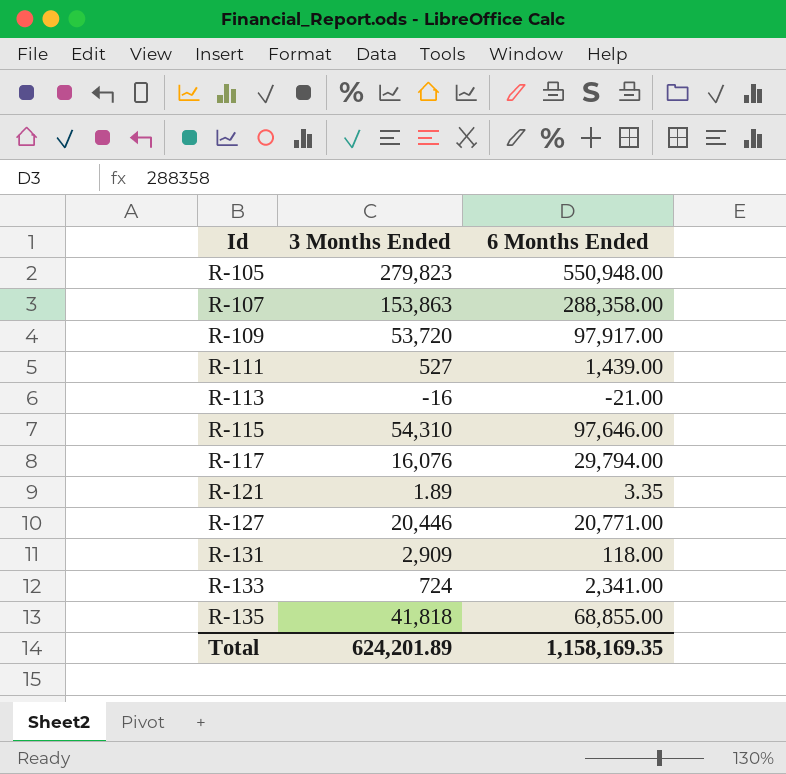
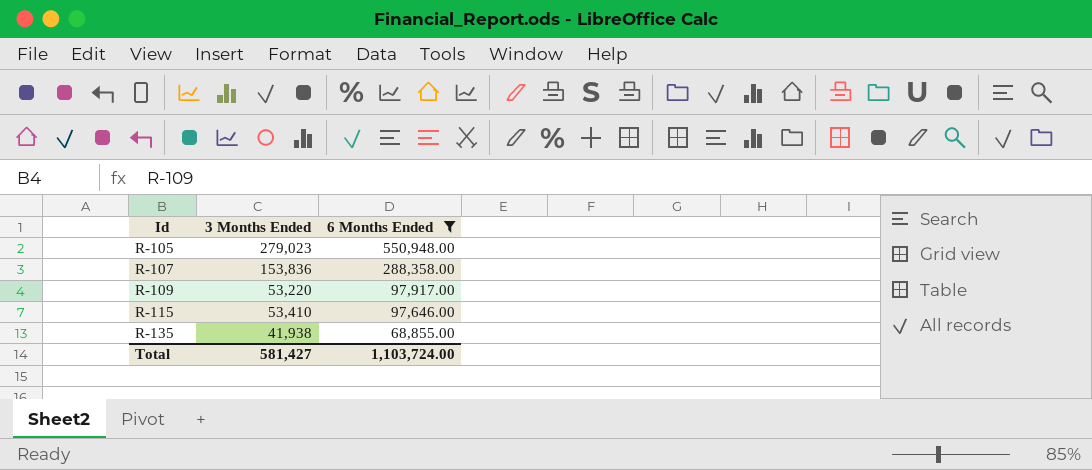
filter: none -> 6 Months Ended >= 68,855.00
R-105 | 3 Months Ended: 279,823 -> 279,023
R-107 | 3 Months Ended: 153,863 -> 153,836
R-109 | 3 Months Ended: 53,720 -> 53,220
R-115 | 3 Months Ended: 54,310 -> 53,410
R-135 | 3 Months Ended: 41,818 -> 41,938
Total | 3 Months Ended: 624,201.89 -> 581,427
Total | 6 Months Ended: 1,158,169.35 -> 1,103,724.00

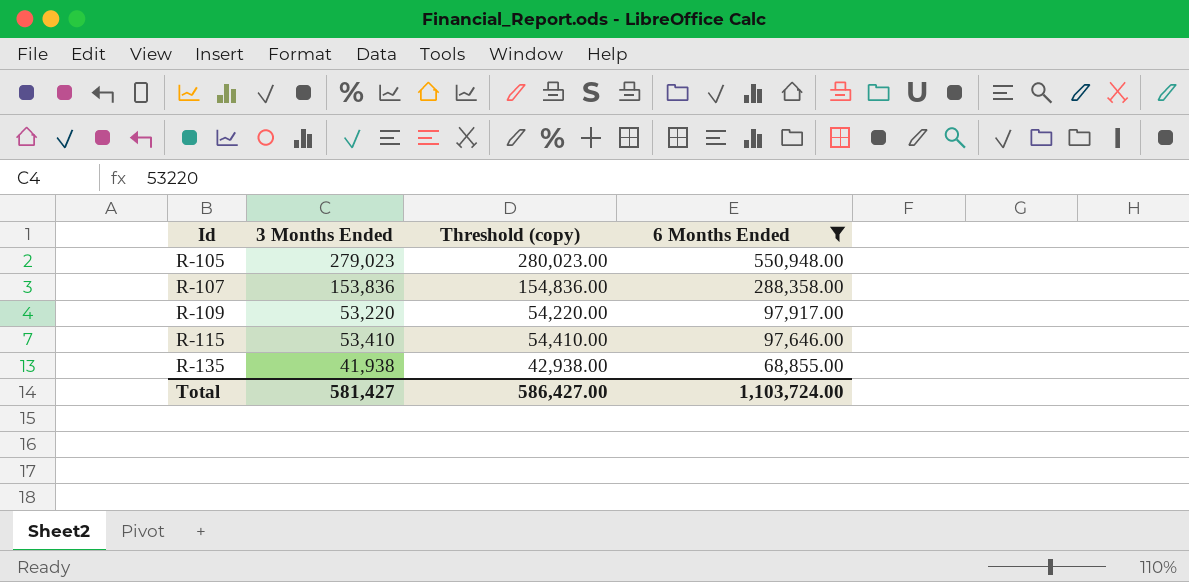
column Threshold (copy) | formula: none -> [3 Months Ended] + 1000

